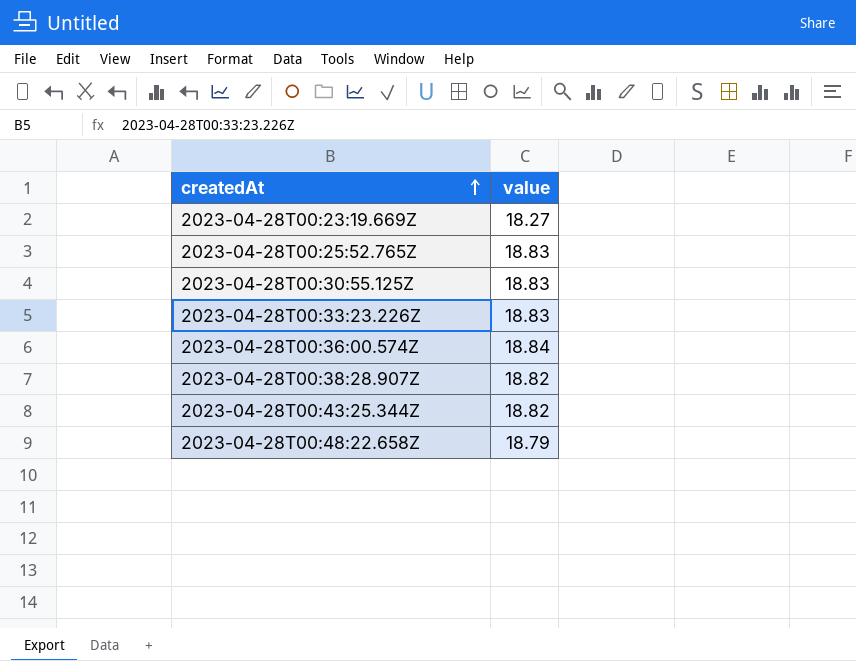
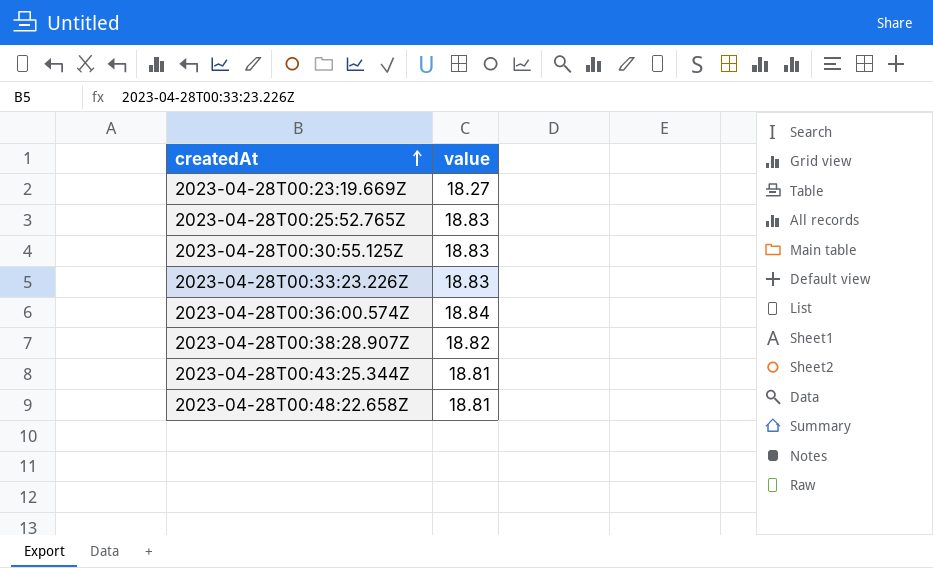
2023-04-28T00:43:25.344Z | value: 18.82 -> 18.81
2023-04-28T00:48:22.658Z | value: 18.79 -> 18.81

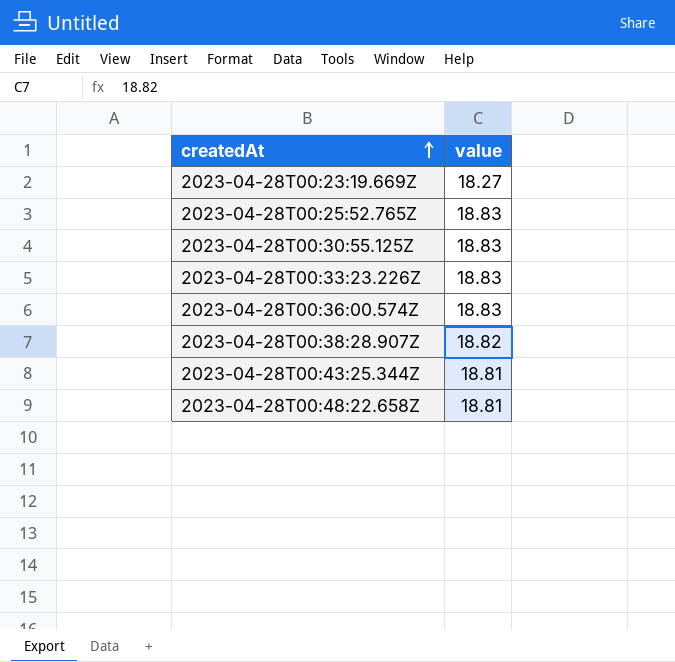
2023-04-28T00:36:00.574Z | value: 18.84 -> 18.83

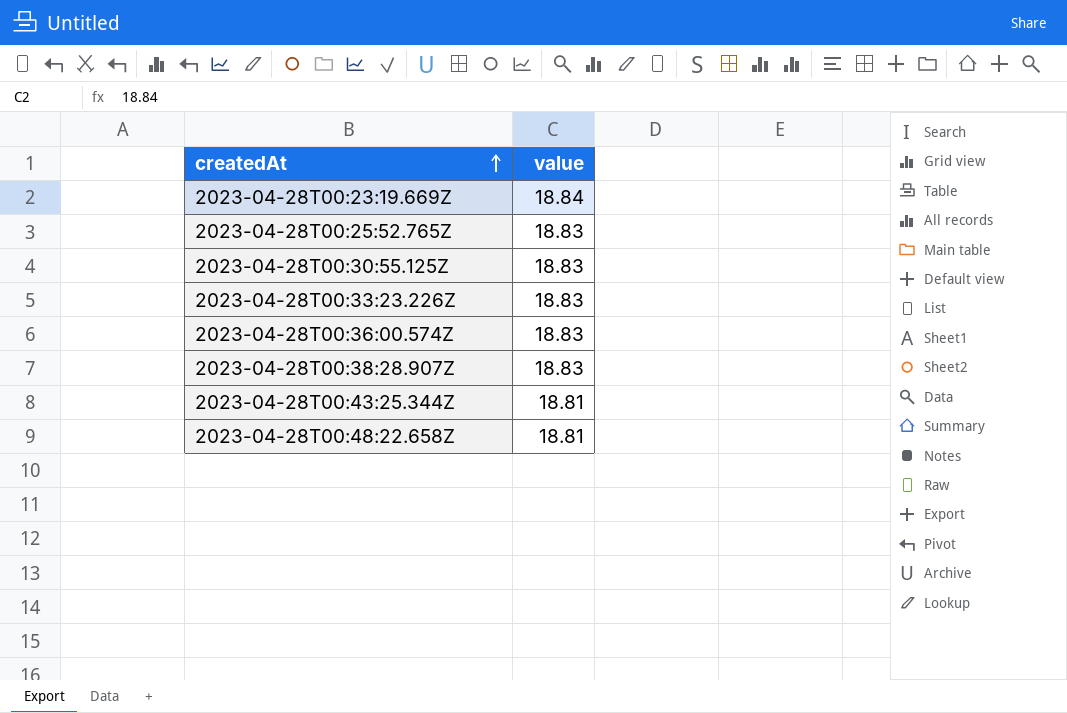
2023-04-28T00:23:19.669Z | value: 18.27 -> 18.84
2023-04-28T00:38:28.907Z | value: 18.82 -> 18.83

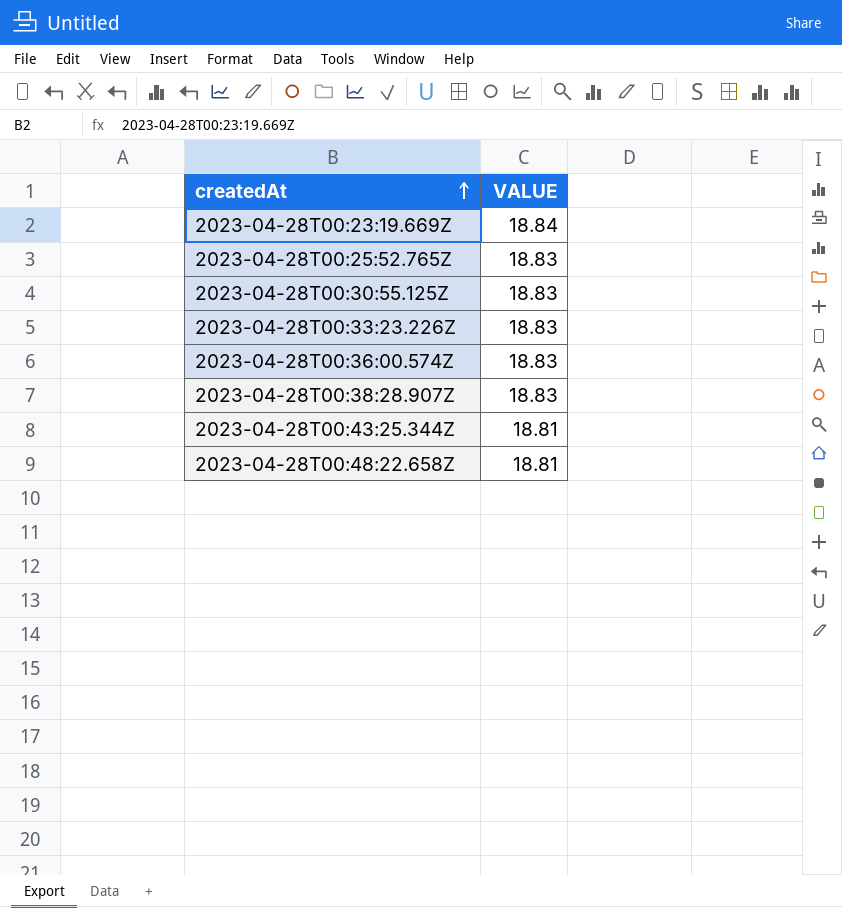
column name: value -> VALUE

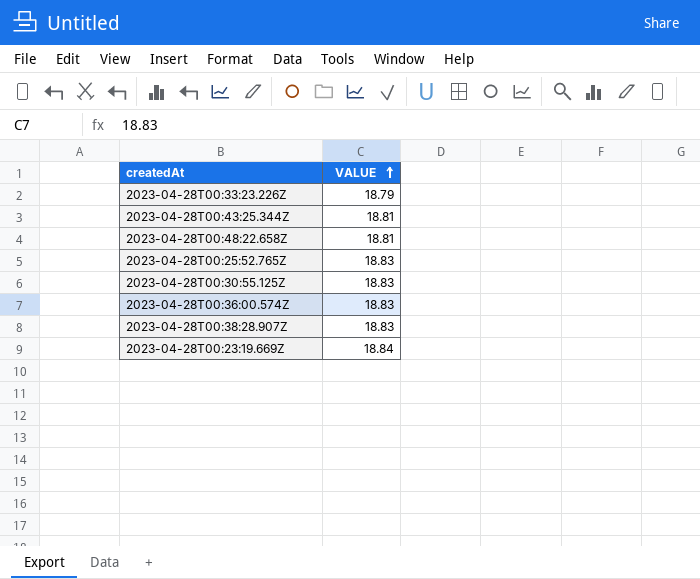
row order: createdAt ascending -> VALUE ascending
2023-04-28T00:33:23.226Z | VALUE: 18.83 -> 18.79

